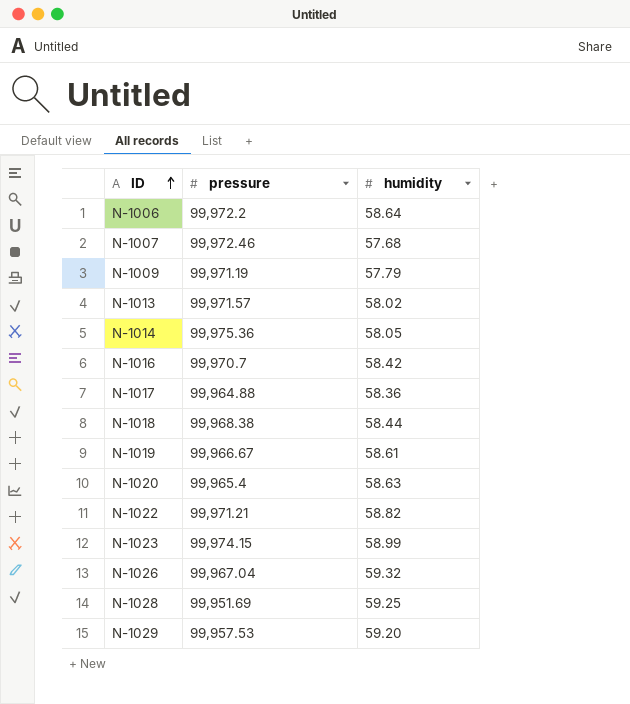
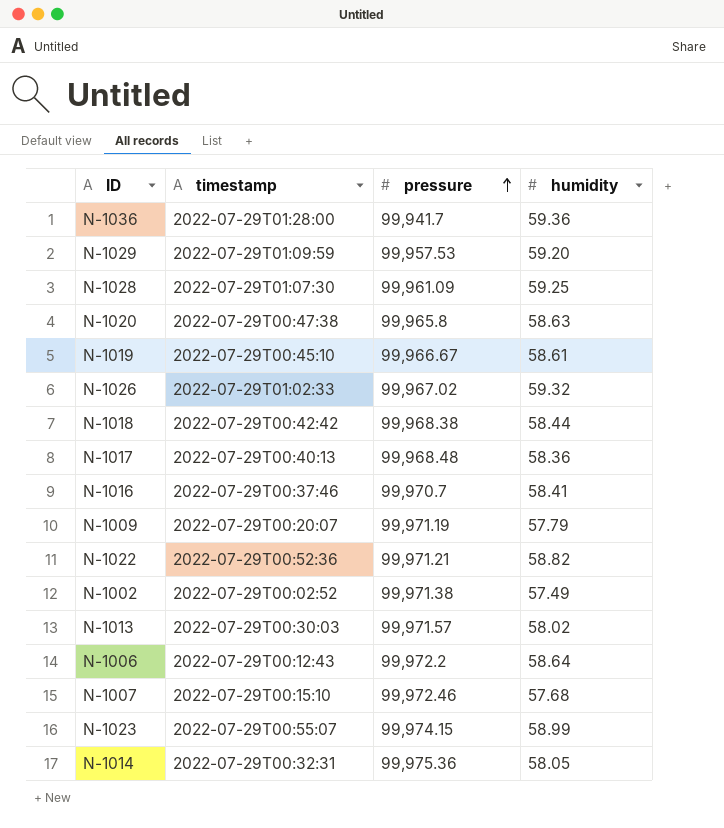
row order: ID ascending -> pressure ascending
column timestamp | position: none -> 2
row N-1036: none -> 2022-07-29T01:28:00 | 99,941.7 | 59.36
N-1028 | pressure: 99,951.69 -> 99,961.09
N-1020 | pressure: 99,965.4 -> 99,965.8
N-1026 | pressure: 99,967.04 -> 99,967.02
N-1017 | pressure: 99,964.88 -> 99,968.48
N-1016 | humidity: 58.42 -> 58.41
row N-1002: none -> 2022-07-29T00:02:52 | 99,971.38 | 57.49

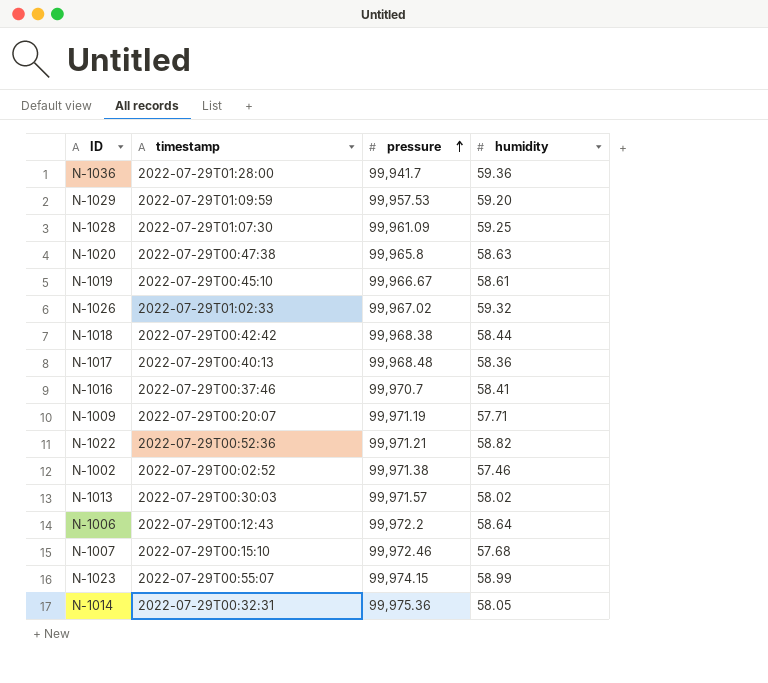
N-1009 | humidity: 57.79 -> 57.71
N-1002 | humidity: 57.49 -> 57.46

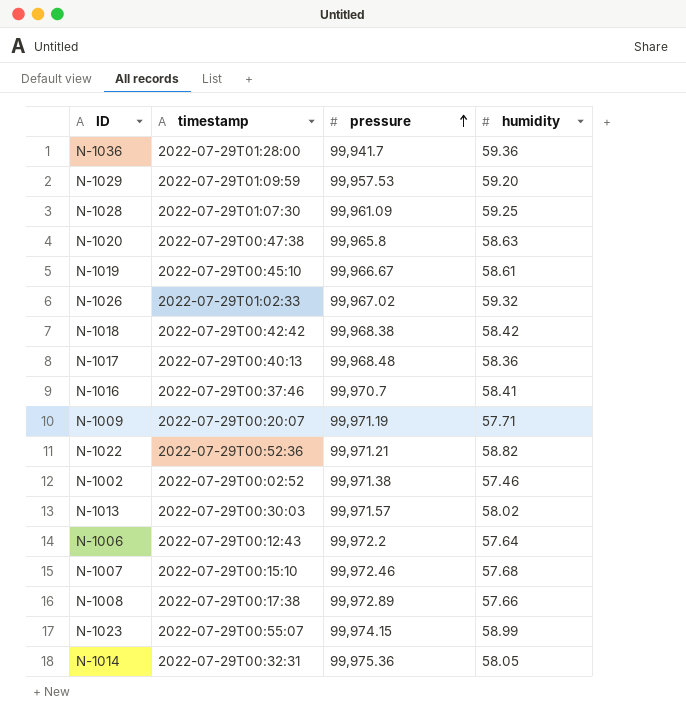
N-1018 | humidity: 58.44 -> 58.42
N-1006 | humidity: 58.64 -> 57.64
row N-1008: none -> 2022-07-29T00:17:38 | 99,972.89 | 57.66

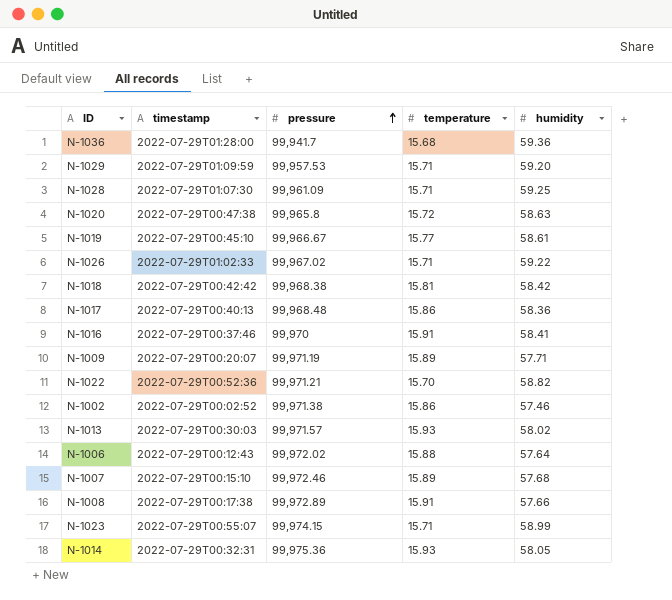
column temperature | position: none -> 4
N-1026 | humidity: 59.32 -> 59.22
N-1016 | pressure: 99,970.7 -> 99,970
N-1006 | pressure: 99,972.2 -> 99,972.02

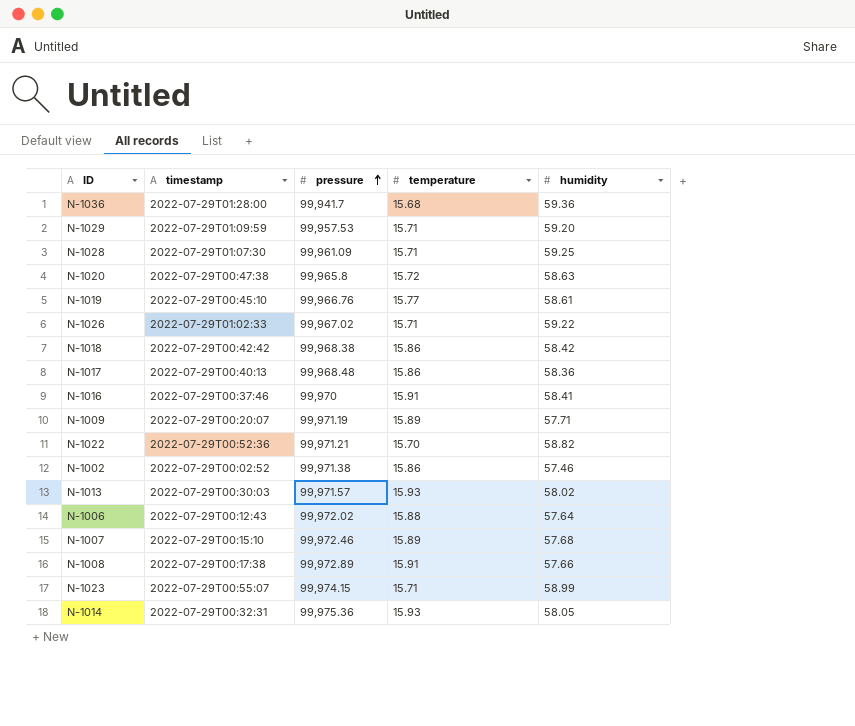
N-1019 | pressure: 99,966.67 -> 99,966.76
N-1018 | temperature: 15.81 -> 15.86

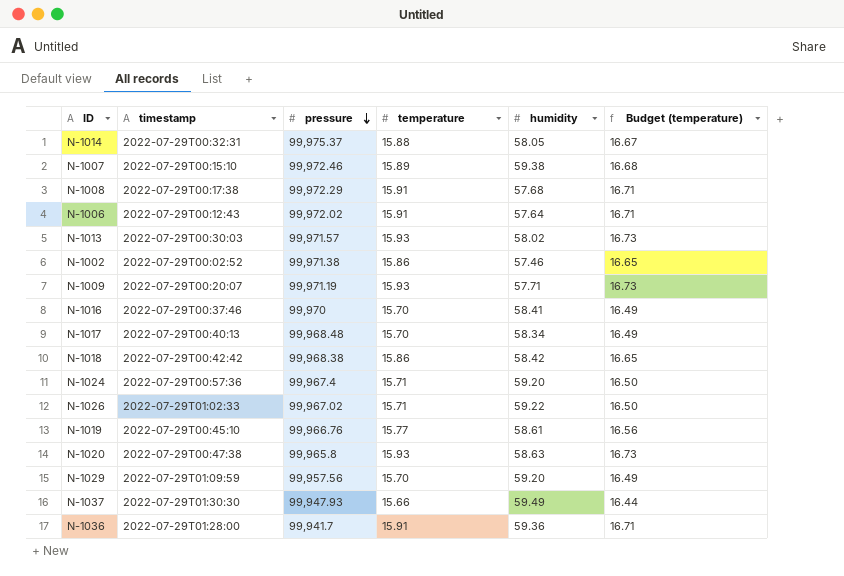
row order: pressure ascending -> pressure descending
column Budget (temperature) | formula: none -> [temperature] * 1.05
row N-1028: 2022-07-29T01:07:30 | 99,961.09 | 15.71 | 59.25 -> none
row N-1022: 2022-07-29T00:52:36 | 99,971.21 | 15.70 | 58.82 -> none
row N-1023: 2022-07-29T00:55:07 | 99,974.15 | 15.71 | 58.99 -> none
N-1014 | pressure: 99,975.36 -> 99,975.37
N-1014 | temperature: 15.93 -> 15.88
N-1007 | humidity: 57.68 -> 59.38
N-1008 | pressure: 99,972.89 -> 99,972.29
N-1008 | humidity: 57.66 -> 57.68
N-1006 | temperature: 15.88 -> 15.91
N-1009 | temperature: 15.89 -> 15.93
N-1016 | temperature: 15.91 -> 15.70
N-1017 | temperature: 15.86 -> 15.70
N-1017 | humidity: 58.36 -> 58.34
row N-1024: none -> 2022-07-29T00:57:36 | 99,967.4 | 15.71 | 59.20 | 16.50
N-1020 | temperature: 15.72 -> 15.93
N-1029 | pressure: 99,957.53 -> 99,957.56
N-1029 | temperature: 15.71 -> 15.70
row N-1037: none -> 2022-07-29T01:30:30 | 99,947.93 | 15.66 | 59.49 | 16.44
N-1036 | temperature: 15.68 -> 15.91

